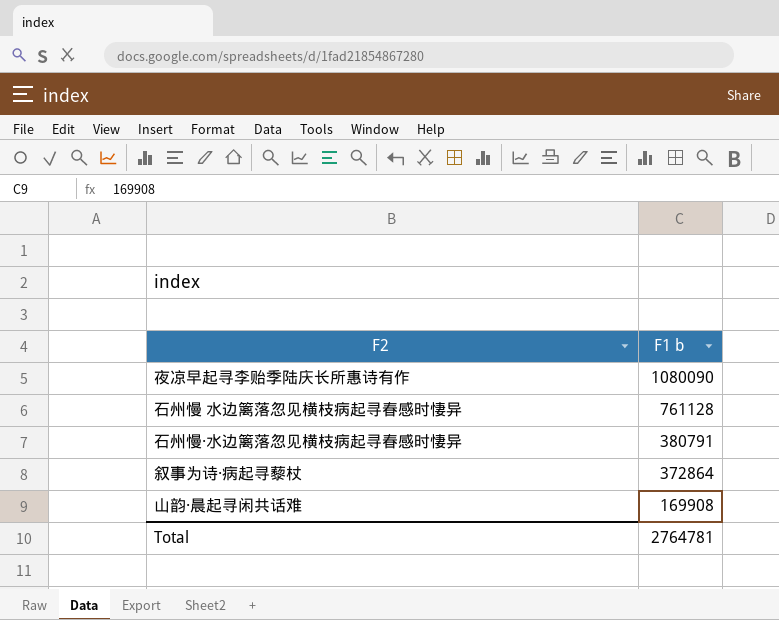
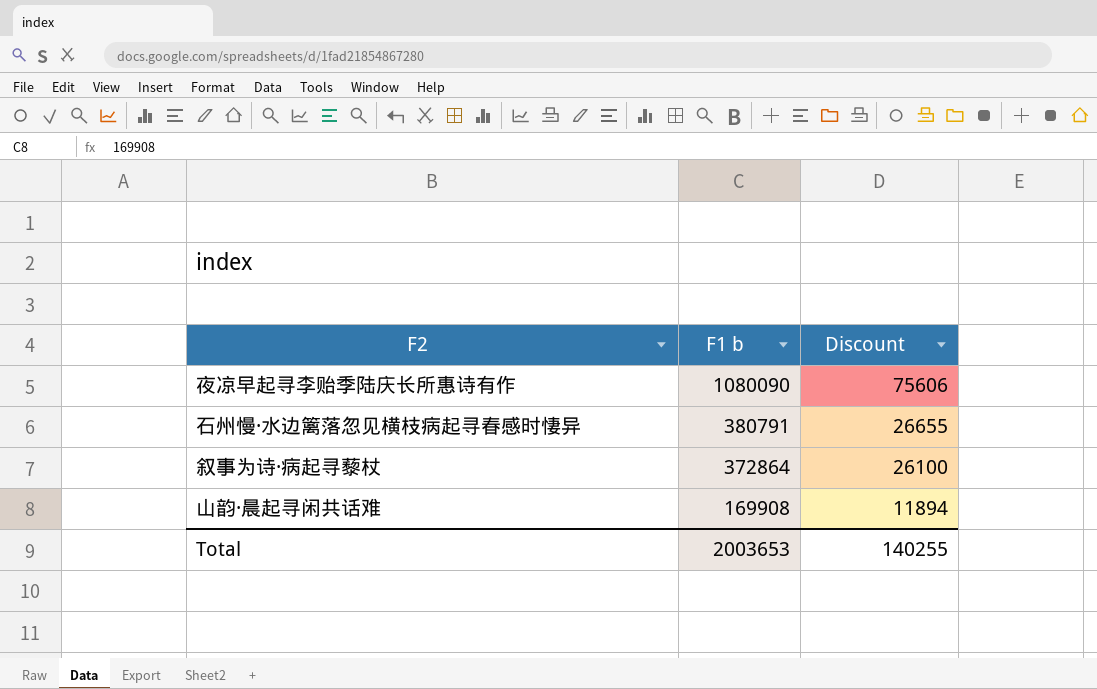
column Discount | formula: none -> [F1 b] * 0.07
row 石州慢 水边篱落忽见横枝病起寻春感时悽异: 761128 -> none
Total | F1 b: 2764781 -> 2003653

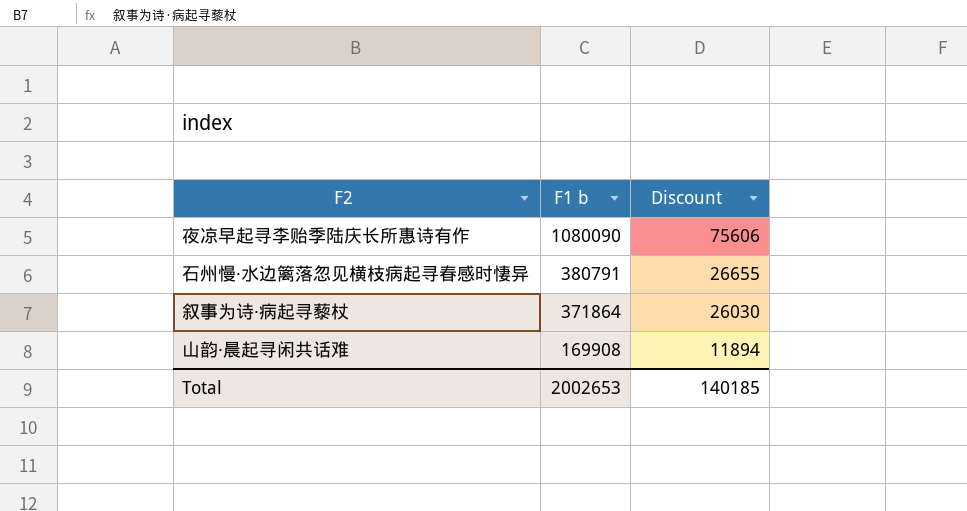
叙事为诗·病起寻藜杖 | F1 b: 372864 -> 371864
叙事为诗·病起寻藜杖 | Discount: 26100 -> 26030
Total | F1 b: 2003653 -> 2002653
Total | Discount: 140255 -> 140185

